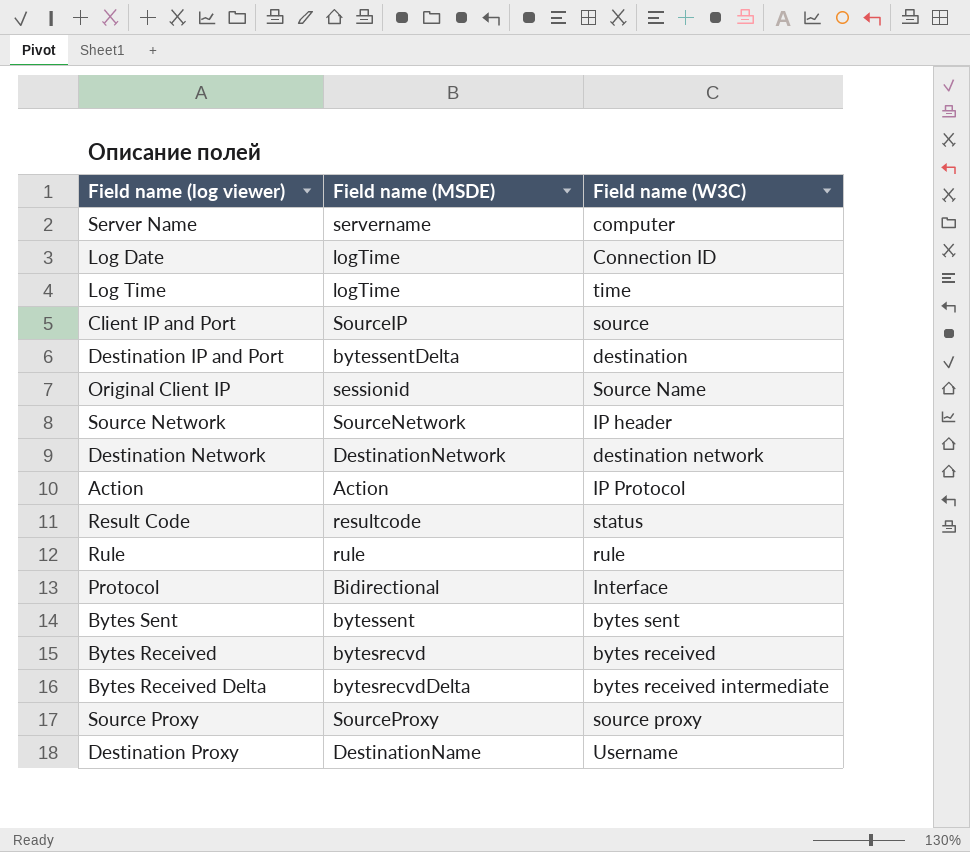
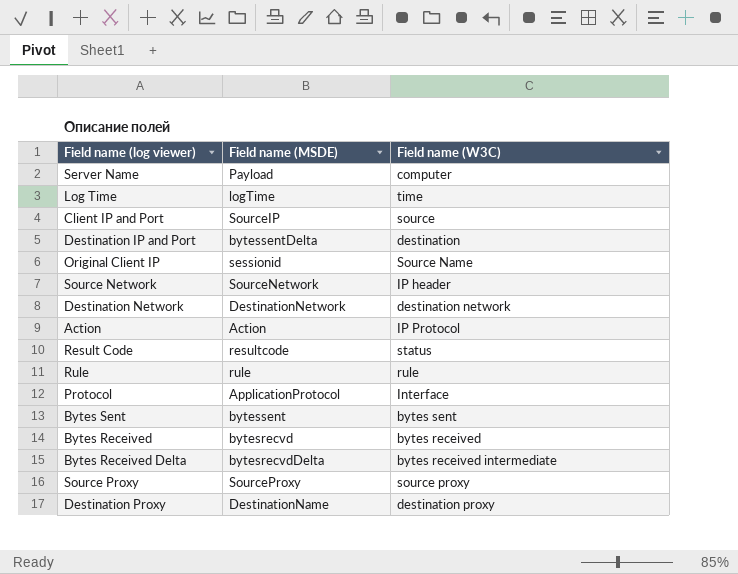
row Log Date: logTime | Connection ID -> none
Server Name | Field name (MSDE): servername -> Payload
Protocol | Field name (MSDE): Bidirectional -> ApplicationProtocol
Destination Proxy | Field name (W3C): Username -> destination proxy

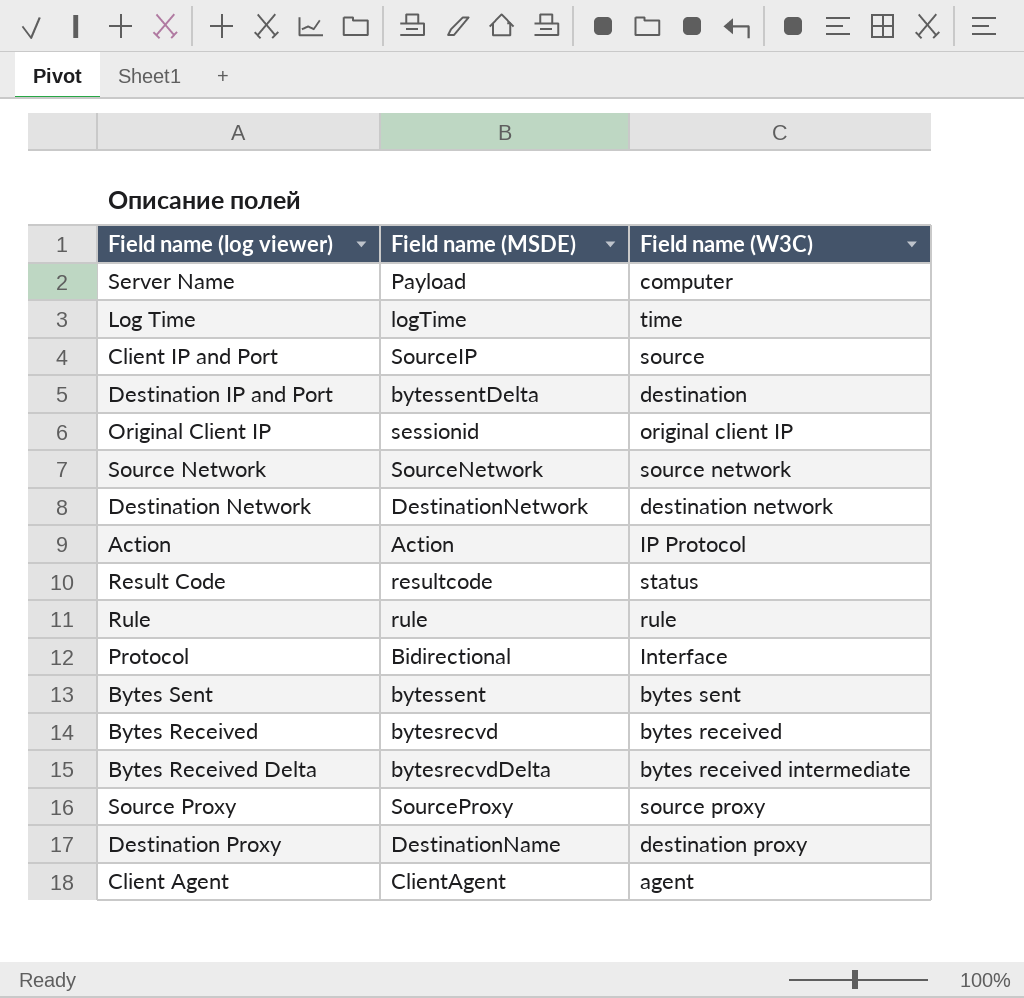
Original Client IP | Field name (W3C): Source Name -> original client IP
Source Network | Field name (W3C): IP header -> source network
Protocol | Field name (MSDE): ApplicationProtocol -> Bidirectional
row Client Agent: none -> ClientAgent | agent

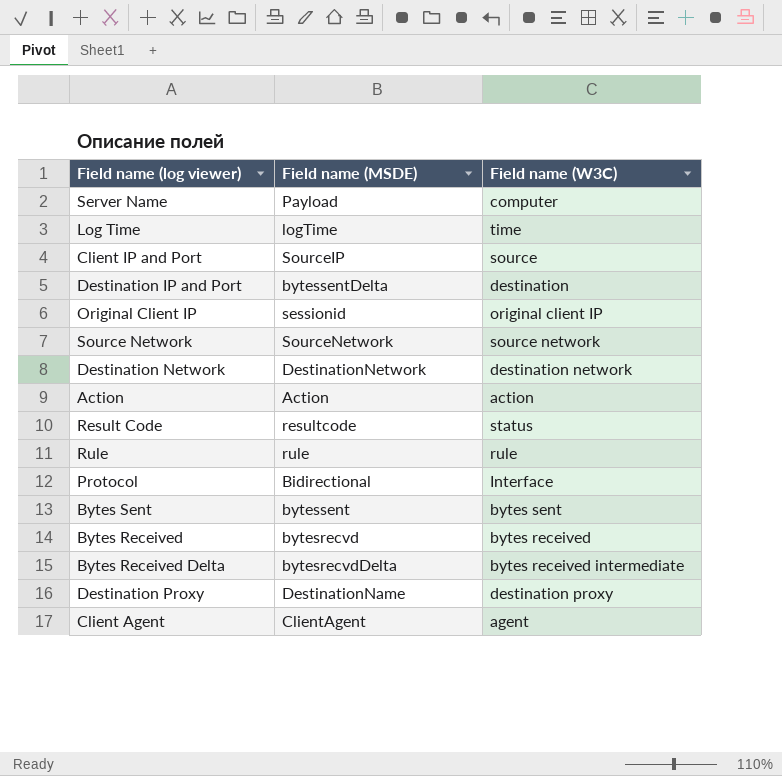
row Source Proxy: SourceProxy | source proxy -> none
Action | Field name (W3C): IP Protocol -> action

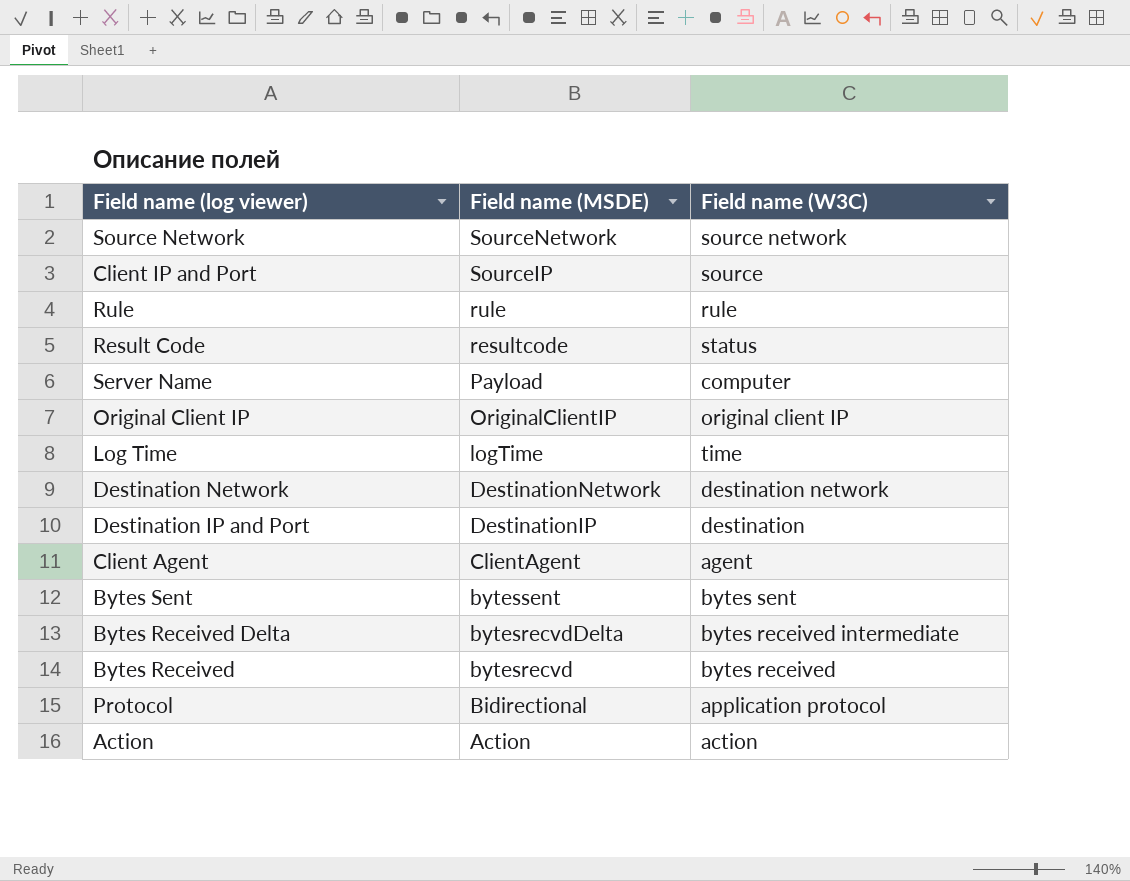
row order: none -> Field name (MSDE) descending
row Destination Proxy: DestinationName | destination proxy -> none
Original Client IP | Field name (MSDE): sessionid -> OriginalClientIP
Destination IP and Port | Field name (MSDE): bytessentDelta -> DestinationIP
Protocol | Field name (W3C): Interface -> application protocol

